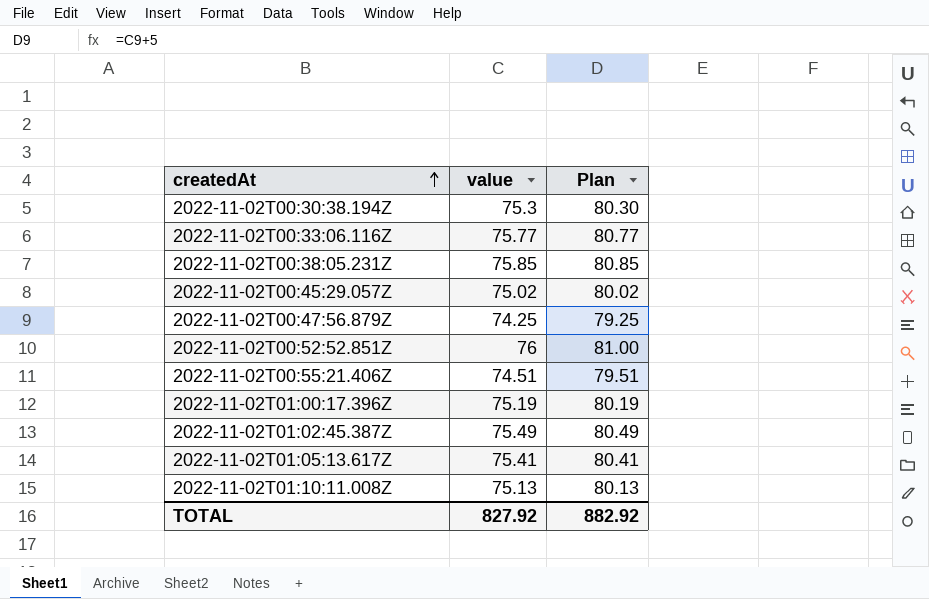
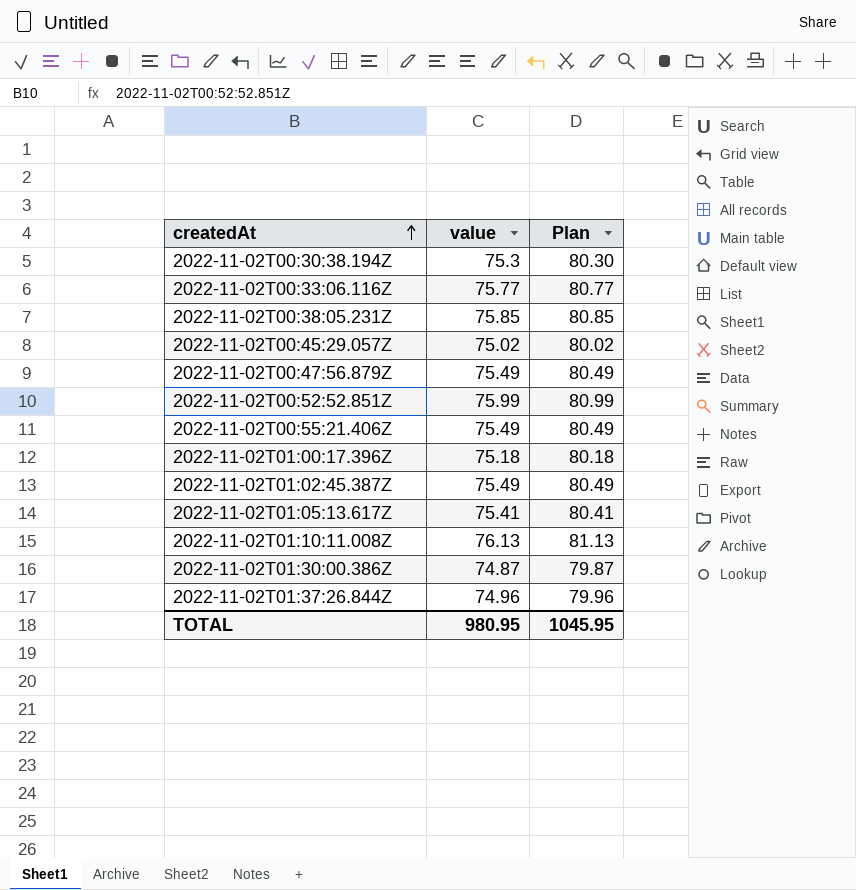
2022-11-02T00:47:56.879Z | value: 74.25 -> 75.49
2022-11-02T00:47:56.879Z | Plan: 79.25 -> 80.49
2022-11-02T00:52:52.851Z | value: 76 -> 75.99
2022-11-02T00:52:52.851Z | Plan: 81.00 -> 80.99
2022-11-02T00:55:21.406Z | value: 74.51 -> 75.49
2022-11-02T00:55:21.406Z | Plan: 79.51 -> 80.49
2022-11-02T01:00:17.396Z | value: 75.19 -> 75.18
2022-11-02T01:00:17.396Z | Plan: 80.19 -> 80.18
2022-11-02T01:10:11.008Z | value: 75.13 -> 76.13
2022-11-02T01:10:11.008Z | Plan: 80.13 -> 81.13
row 2022-11-02T01:30:00.386Z: none -> 74.87 | 79.87
row 2022-11-02T01:37:26.844Z: none -> 74.96 | 79.96
TOTAL | value: 827.92 -> 980.95
TOTAL | Plan: 882.92 -> 1045.95

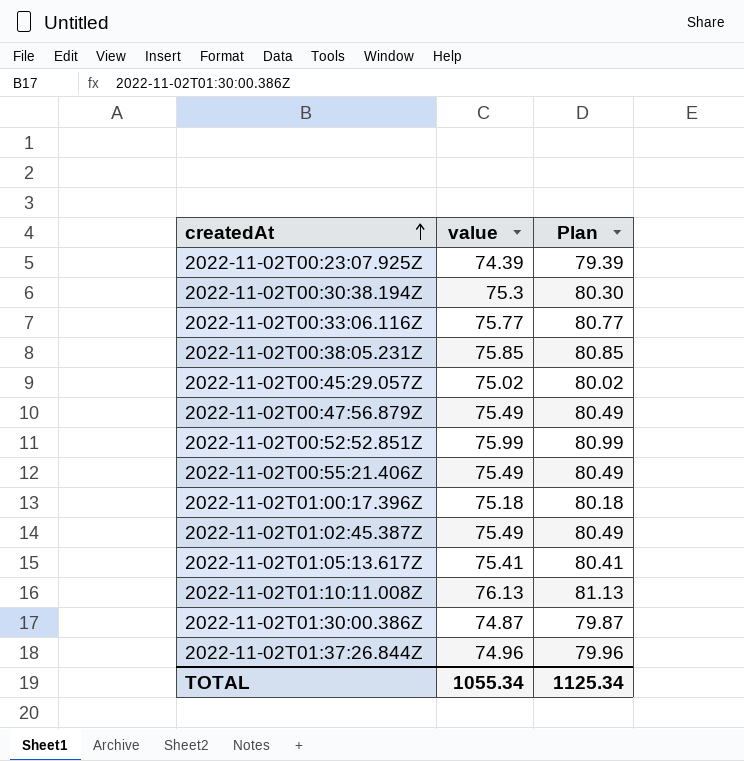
row 2022-11-02T00:23:07.925Z: none -> 74.39 | 79.39
TOTAL | value: 980.95 -> 1055.34
TOTAL | Plan: 1045.95 -> 1125.34

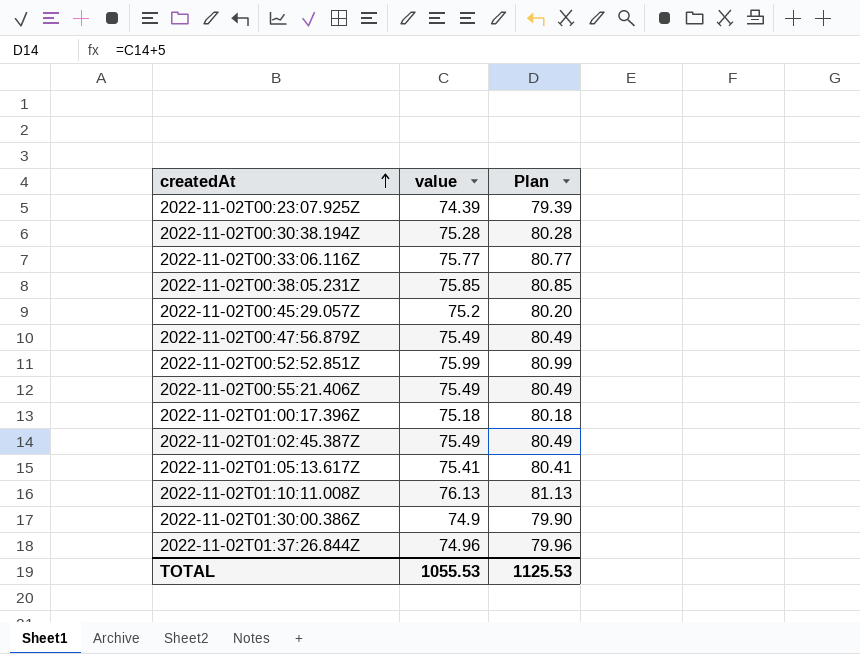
2022-11-02T00:30:38.194Z | value: 75.3 -> 75.28
2022-11-02T00:30:38.194Z | Plan: 80.30 -> 80.28
2022-11-02T00:45:29.057Z | value: 75.02 -> 75.2
2022-11-02T00:45:29.057Z | Plan: 80.02 -> 80.20
2022-11-02T01:30:00.386Z | value: 74.87 -> 74.9
2022-11-02T01:30:00.386Z | Plan: 79.87 -> 79.90
TOTAL | value: 1055.34 -> 1055.53
TOTAL | Plan: 1125.34 -> 1125.53

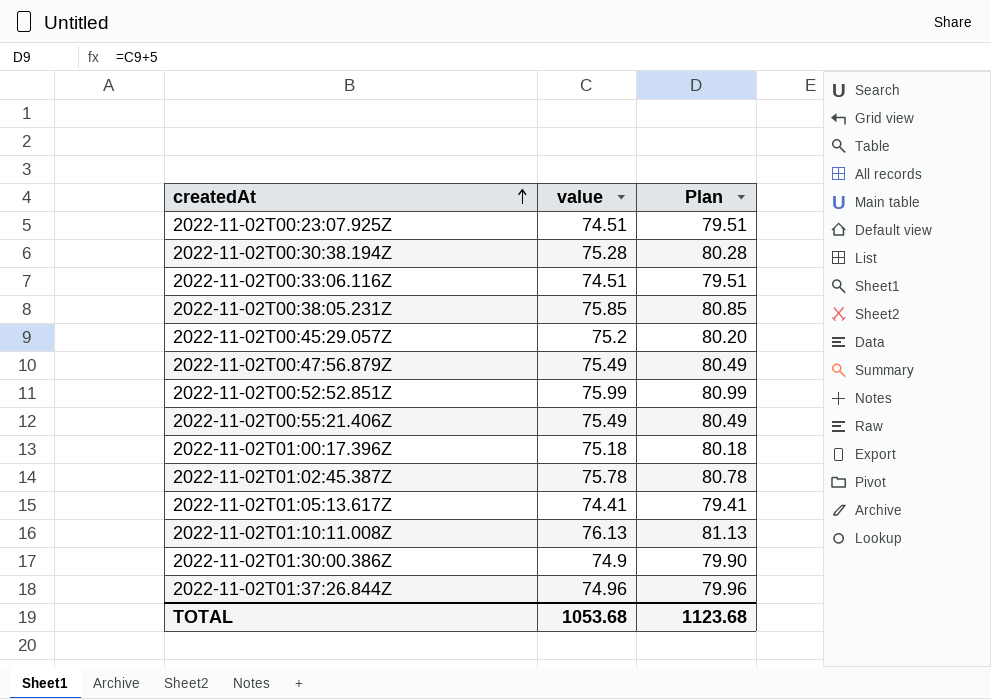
2022-11-02T00:23:07.925Z | value: 74.39 -> 74.51
2022-11-02T00:23:07.925Z | Plan: 79.39 -> 79.51
2022-11-02T00:33:06.116Z | value: 75.77 -> 74.51
2022-11-02T00:33:06.116Z | Plan: 80.77 -> 79.51
2022-11-02T01:02:45.387Z | value: 75.49 -> 75.78
2022-11-02T01:02:45.387Z | Plan: 80.49 -> 80.78
2022-11-02T01:05:13.617Z | value: 75.41 -> 74.41
2022-11-02T01:05:13.617Z | Plan: 80.41 -> 79.41
TOTAL | value: 1055.53 -> 1053.68
TOTAL | Plan: 1125.53 -> 1123.68

